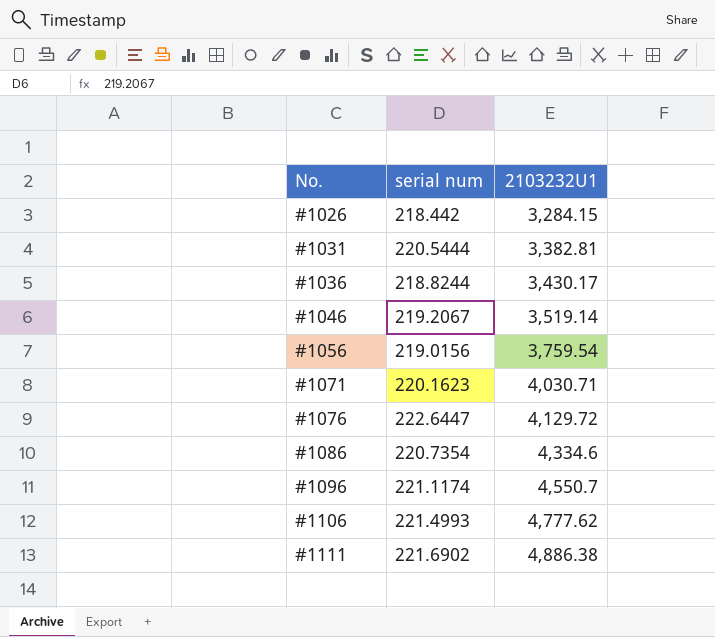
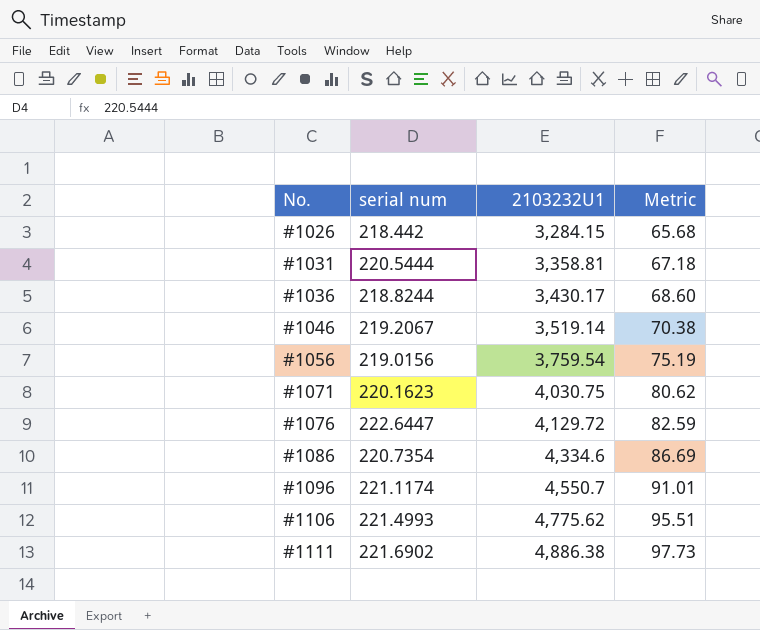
column Metric | formula: none -> [2103232U1] * 0.02
#1031 | 2103232U1: 3,382.81 -> 3,358.81
#1071 | 2103232U1: 4,030.71 -> 4,030.75
#1106 | 2103232U1: 4,777.62 -> 4,775.62

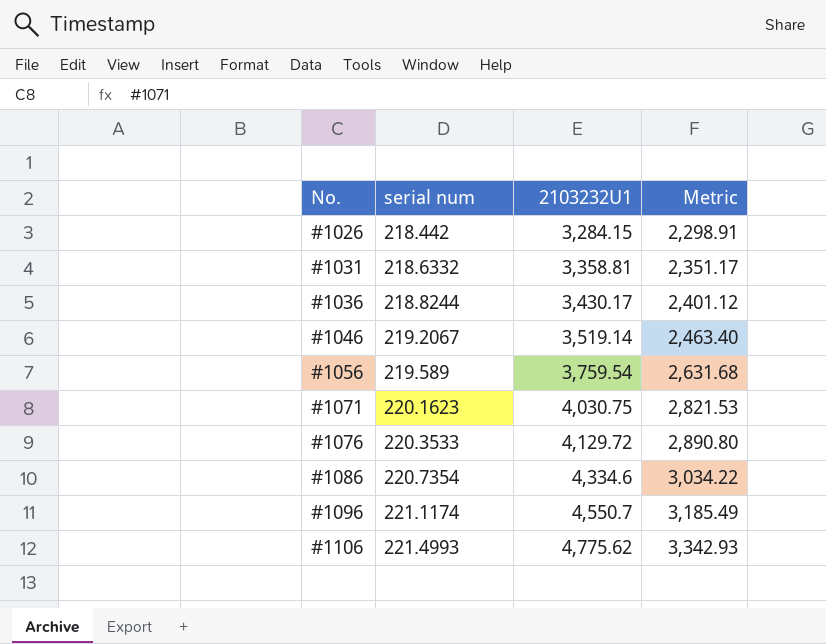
column Metric | formula: [2103232U1] * 0.02 -> [2103232U1] * 0.7
row #1111: 221.6902 | 4,886.38 | 97.73 -> none
#1031 | serial num: 220.5444 -> 218.6332
#1056 | serial num: 219.0156 -> 219.589
#1076 | serial num: 222.6447 -> 220.3533

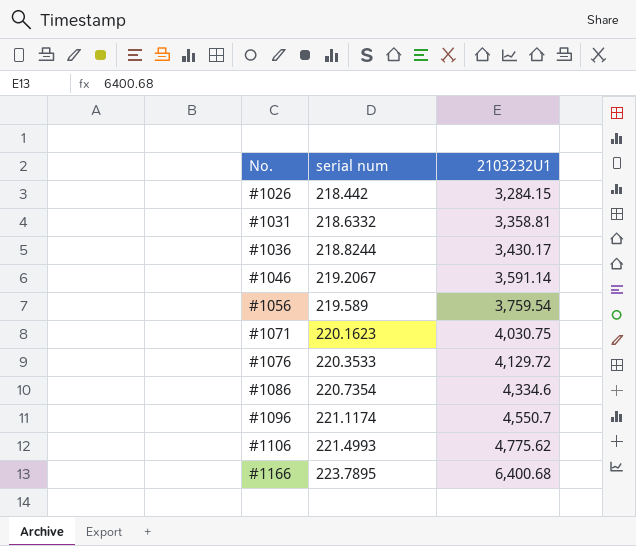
column Metric | formula: [2103232U1] * 0.7 -> none
#1046 | 2103232U1: 3,519.14 -> 3,591.14
row #1166: none -> 223.7895 | 6,400.68

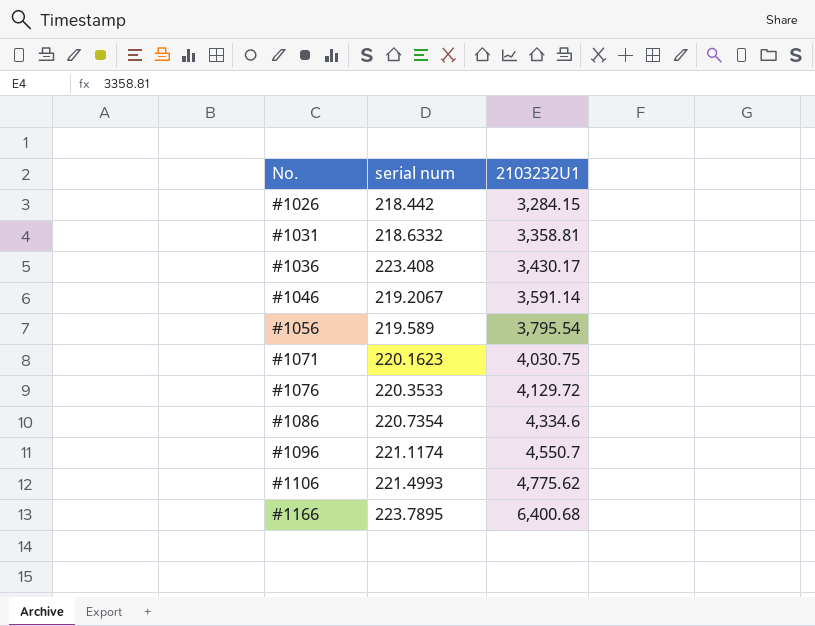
#1036 | serial num: 218.8244 -> 223.408
#1056 | 2103232U1: 3,759.54 -> 3,795.54

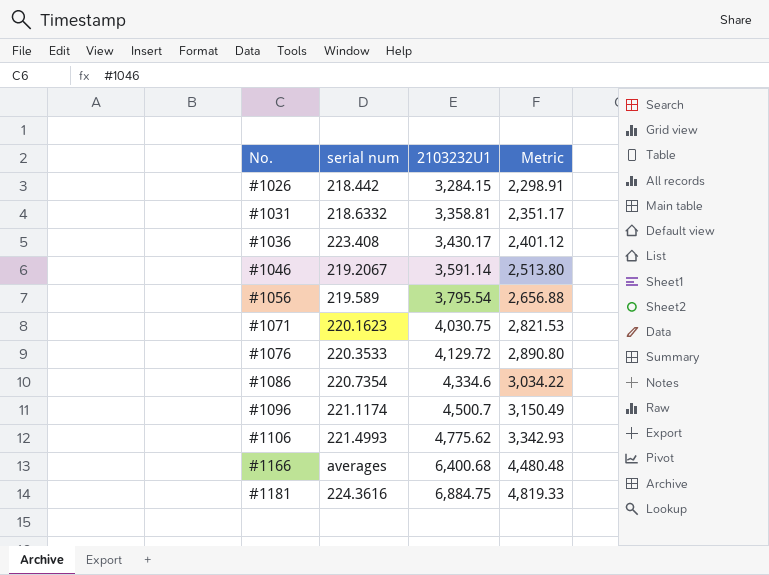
column Metric | formula: none -> [2103232U1] * 0.7
#1096 | 2103232U1: 4,550.7 -> 4,500.7
#1166 | serial num: 223.7895 -> averages
row #1181: none -> 224.3616 | 6,884.75 | 4,819.33

